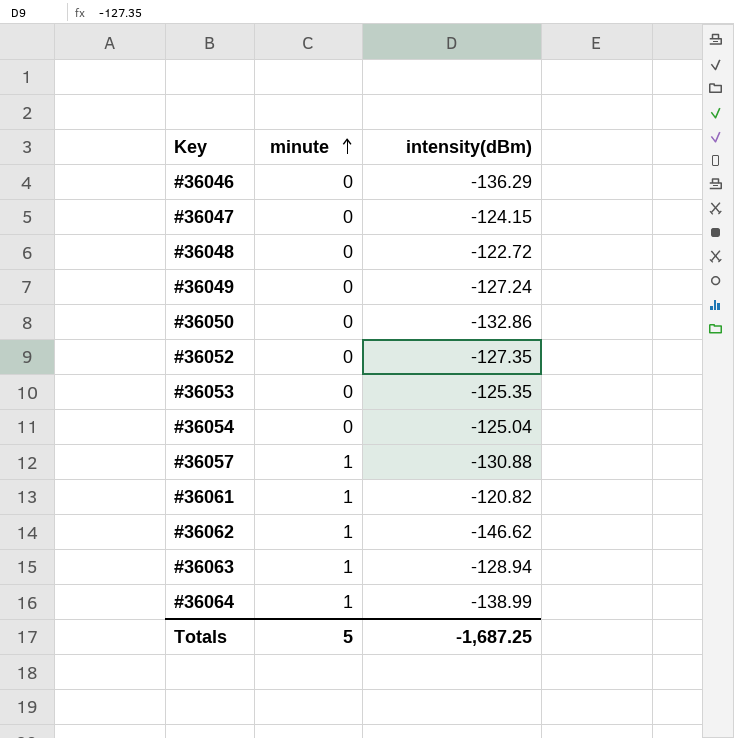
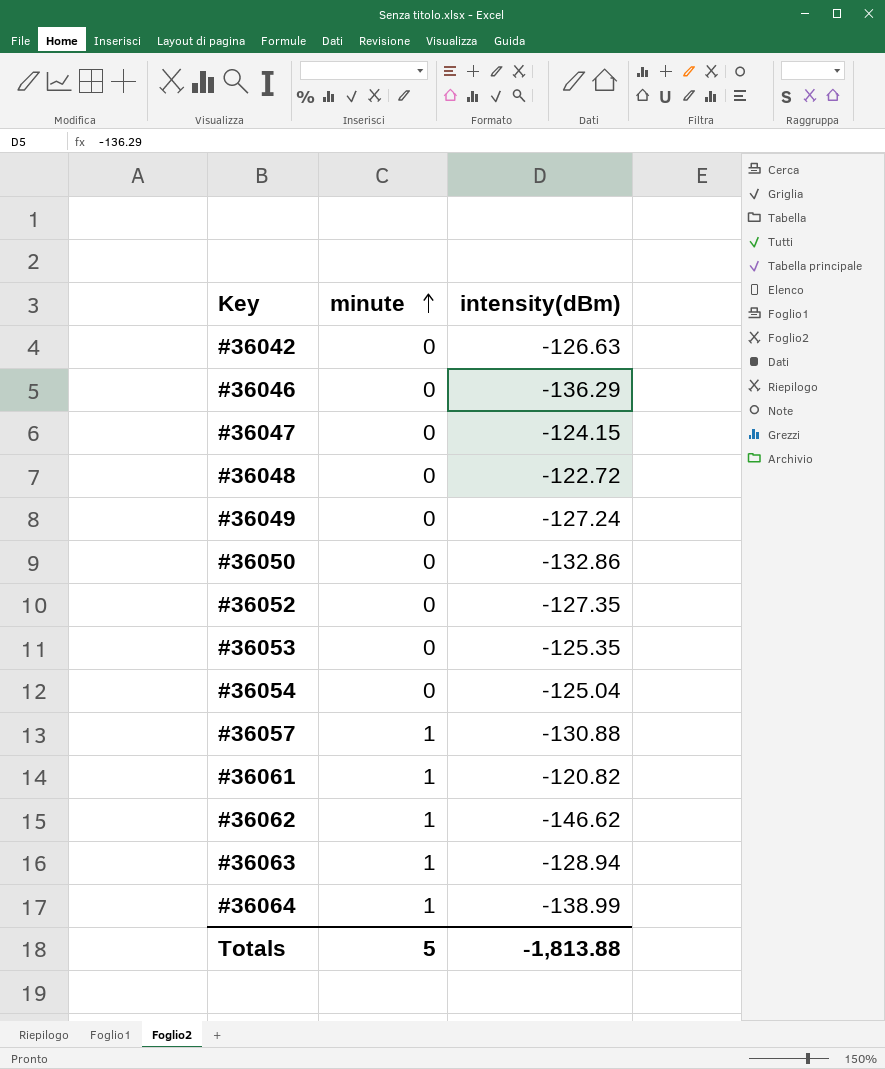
row #36042: none -> 0 | -126.63
Totals | intensity(dBm): -1,687.25 -> -1,813.88

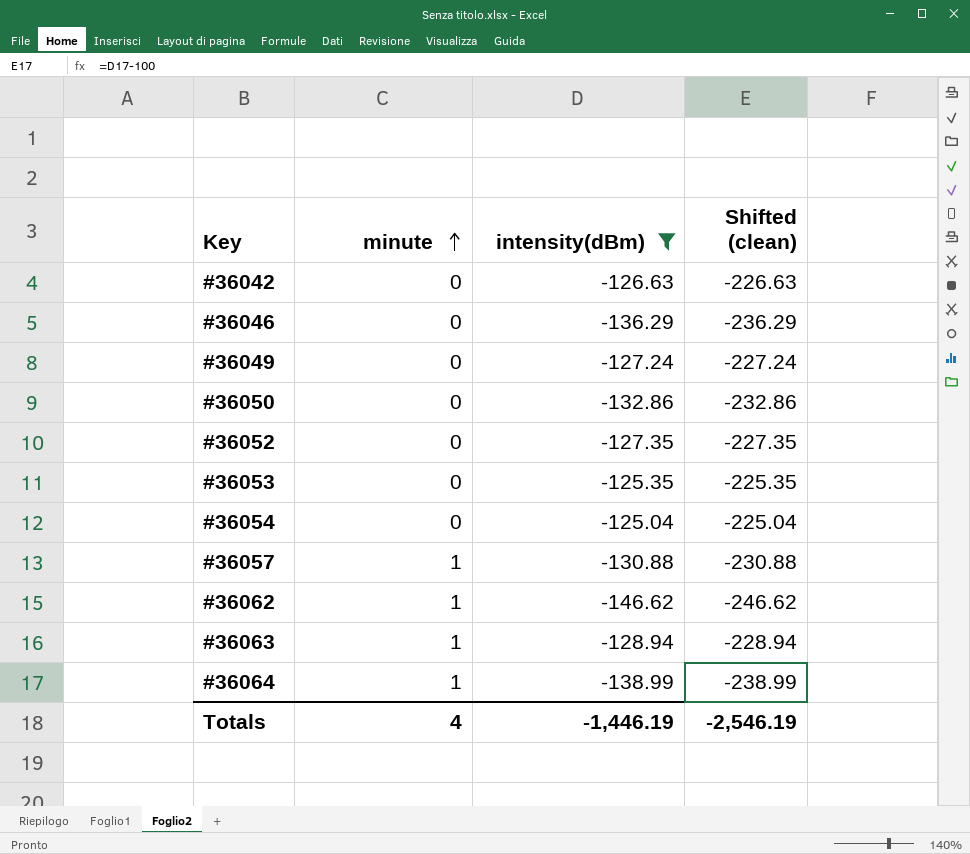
filter: none -> intensity(dBm) <= -125.04
column Shifted (clean) | formula: none -> [intensity(dBm)] - 100
Totals | minute: 5 -> 4
Totals | intensity(dBm): -1,813.88 -> -1,446.19

